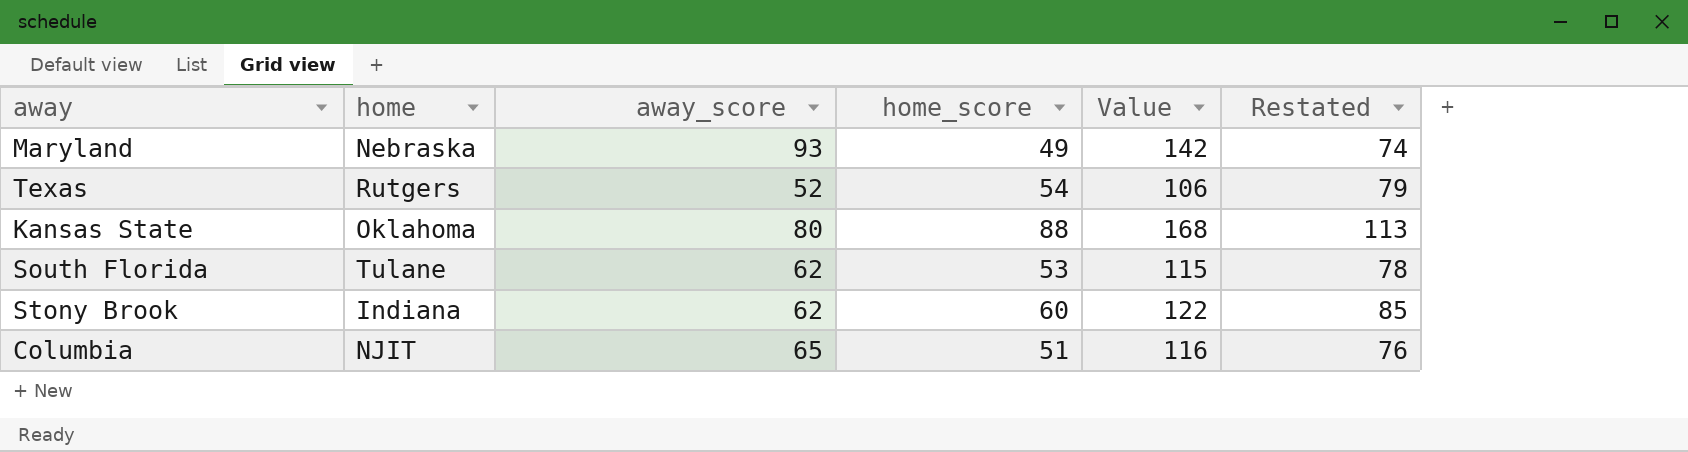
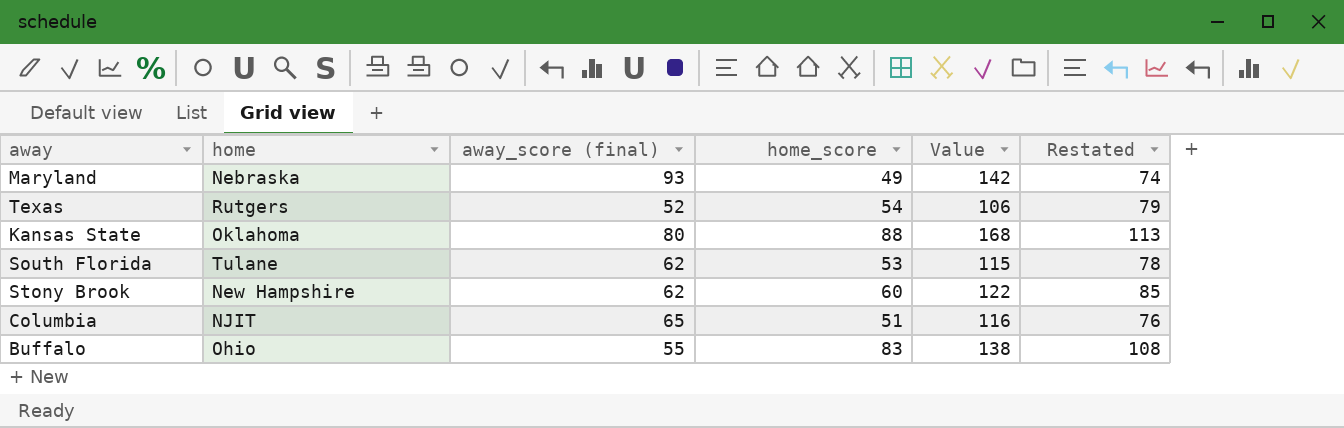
column name: away_score -> away_score (final)
Stony Brook | home: Indiana -> New Hampshire
row Buffalo: none -> Ohio | 55 | 83 | 138 | 108

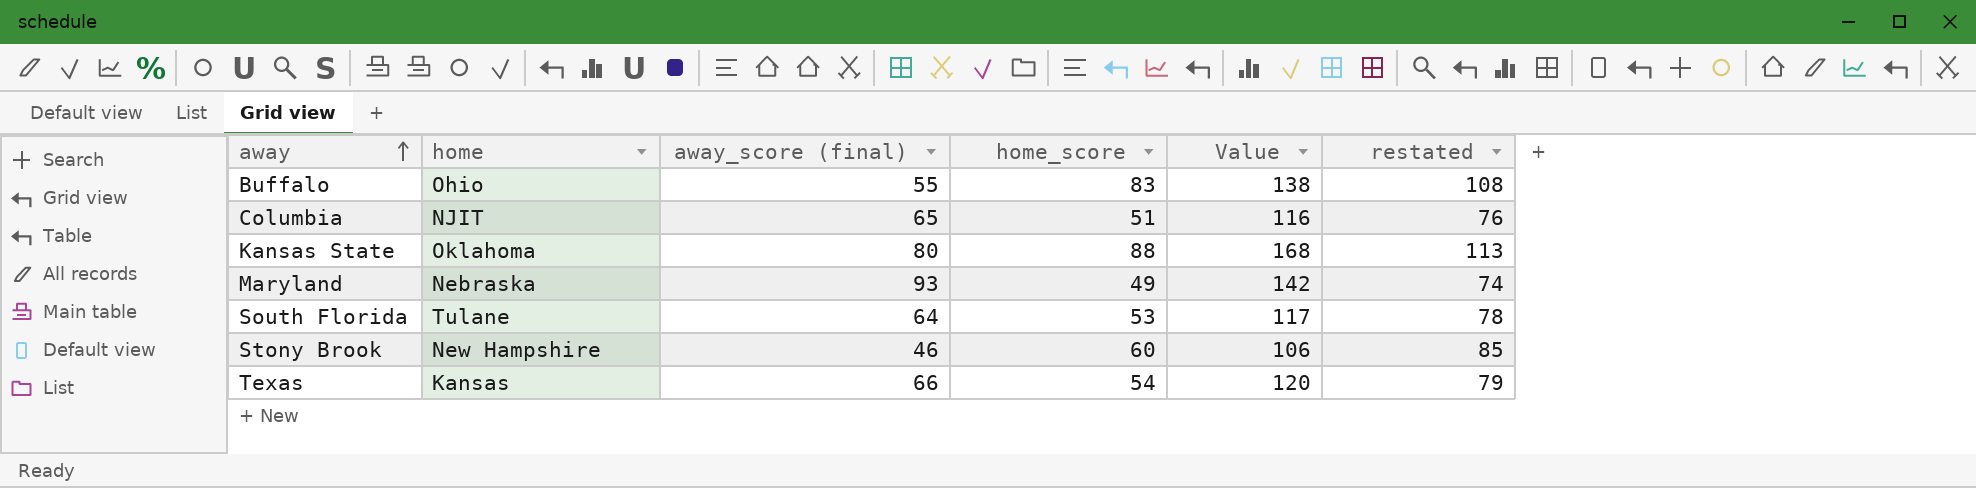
row order: none -> away ascending
column name: Restated -> restated
South Florida | away_score (final): 62 -> 64
South Florida | Value: 115 -> 117
Stony Brook | away_score (final): 62 -> 46
Stony Brook | Value: 122 -> 106
Texas | home: Rutgers -> Kansas
Texas | away_score (final): 52 -> 66
Texas | Value: 106 -> 120

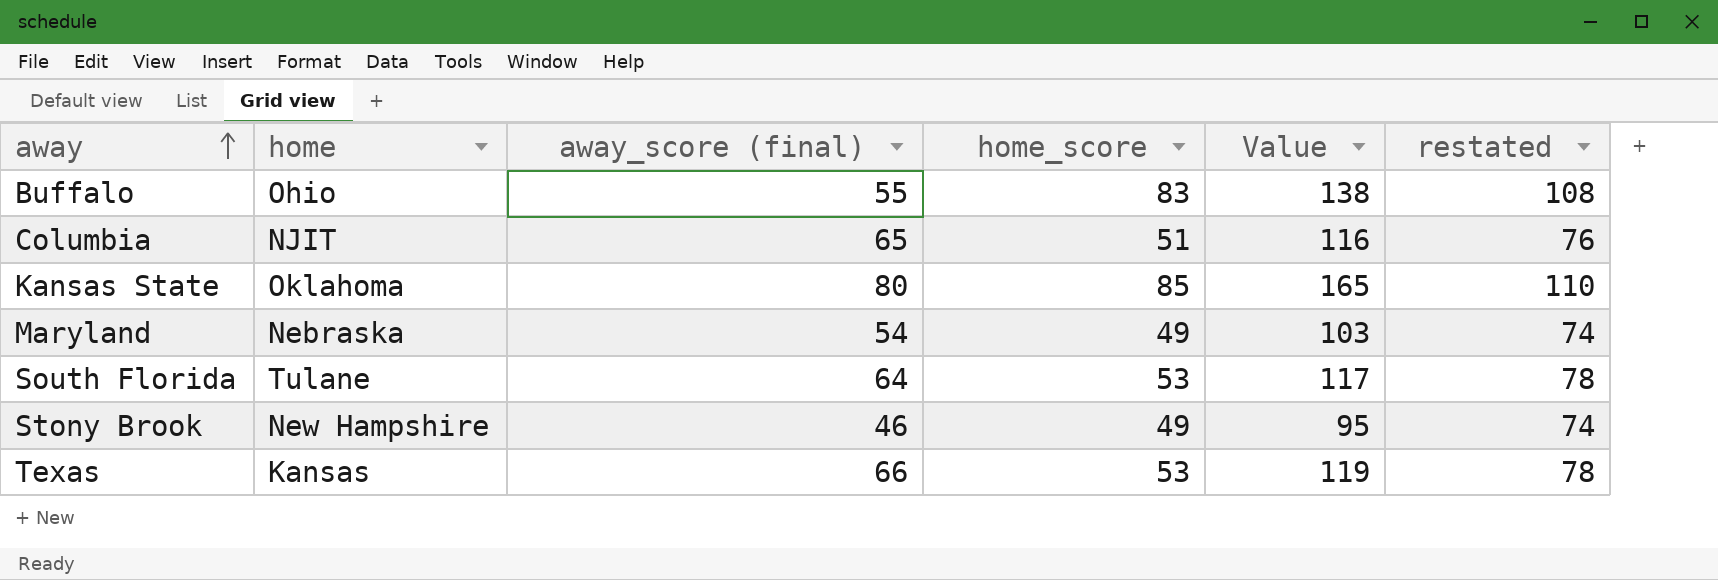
Kansas State | home_score: 88 -> 85
Kansas State | Value: 168 -> 165
Kansas State | restated: 113 -> 110
Maryland | away_score (final): 93 -> 54
Maryland | Value: 142 -> 103
Stony Brook | home_score: 60 -> 49
Stony Brook | Value: 106 -> 95
Stony Brook | restated: 85 -> 74
Texas | home_score: 54 -> 53
Texas | Value: 120 -> 119
Texas | restated: 79 -> 78

